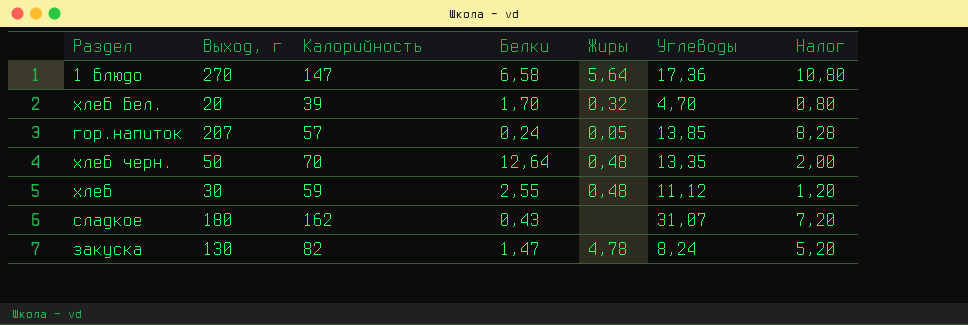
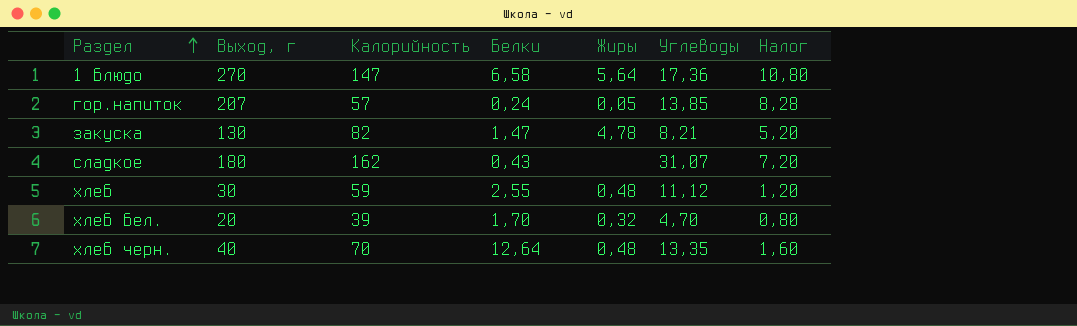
row order: none -> Раздел ascending
закуска | Углеводы: 8,24 -> 8,21
хлеб черн. | Выход, г: 50 -> 40
хлеб черн. | Налог: 2,00 -> 1,60

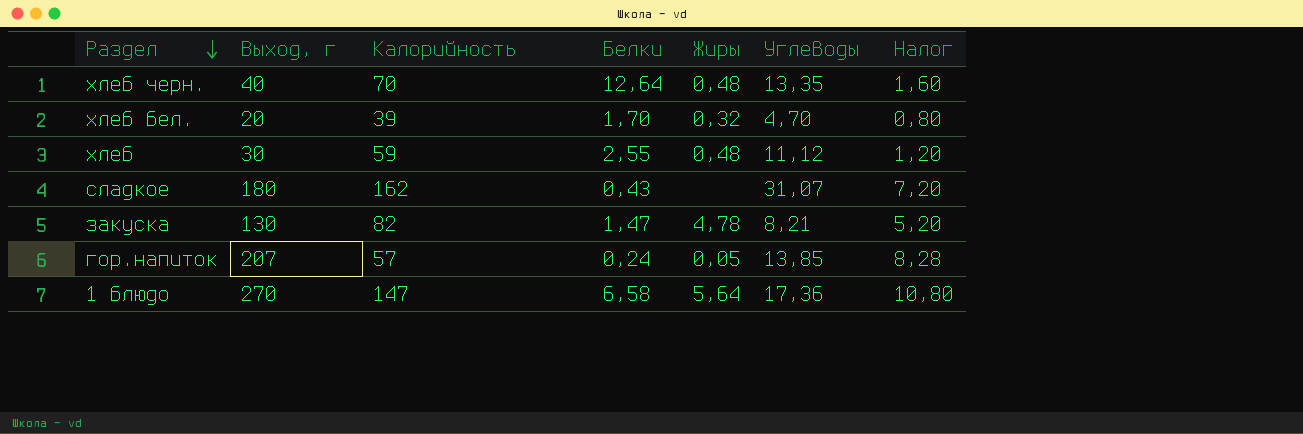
row order: Раздел ascending -> Раздел descending

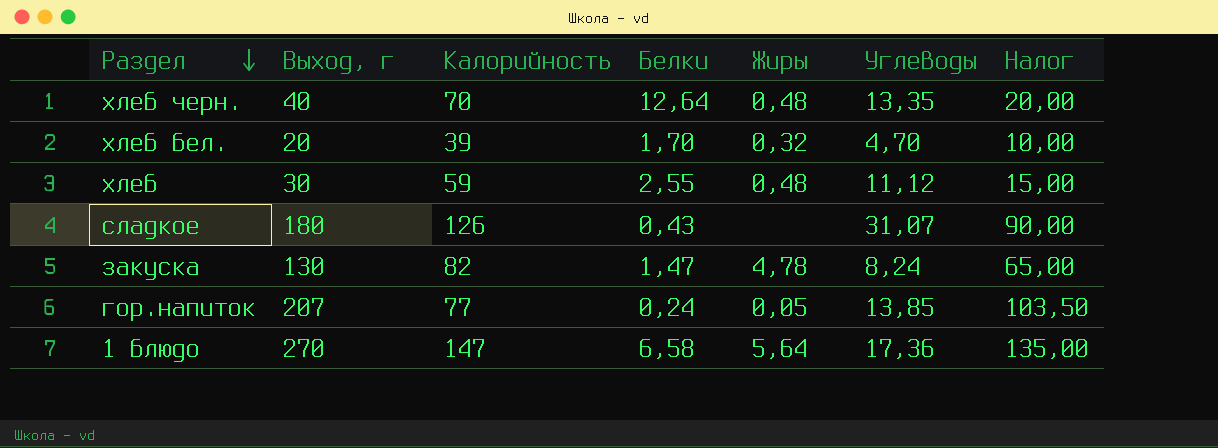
column Налог | formula: [Выход, г] * 0,04 -> [Выход, г] * 0,5
сладкое | Калорийность: 162 -> 126
закуска | Углеводы: 8,21 -> 8,24
гор.напиток | Калорийность: 57 -> 77

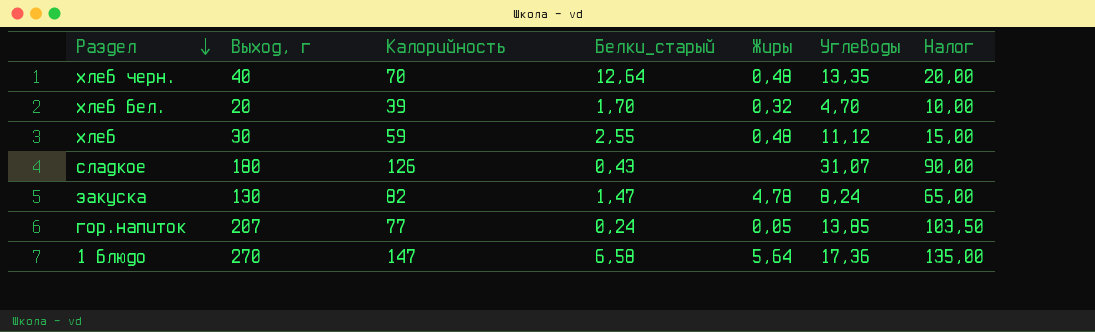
column name: Белки -> Белки_старый

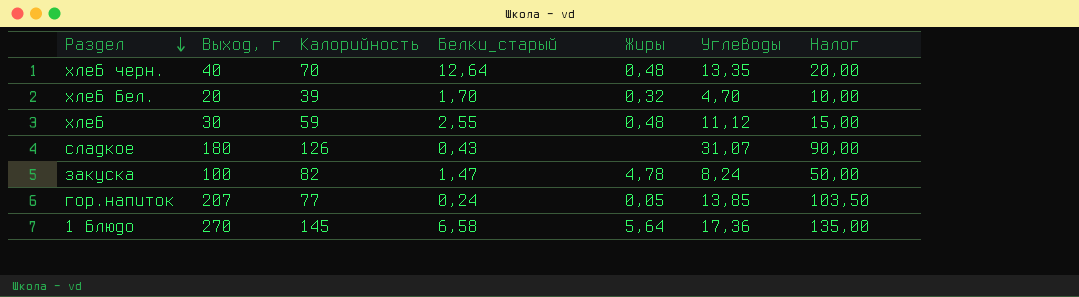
закуска | Выход, г: 130 -> 100
закуска | Налог: 65,00 -> 50,00
1 блюдо | Калорийность: 147 -> 145

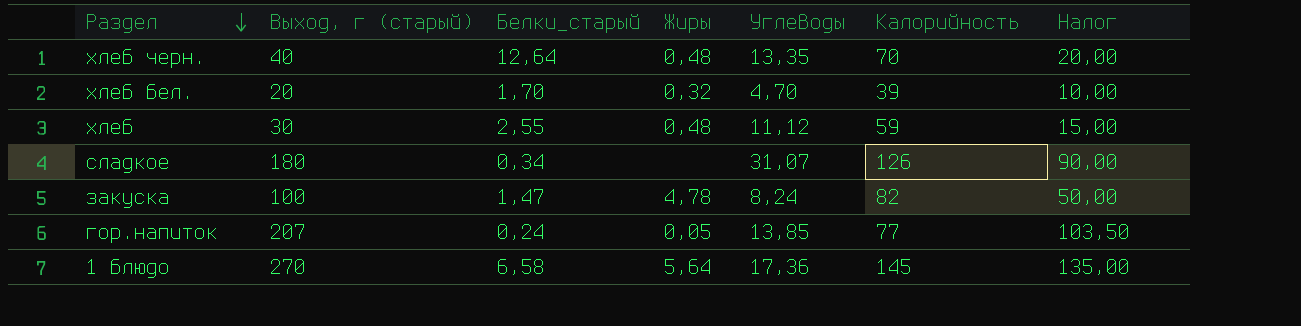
column name: Выход, г -> Выход, г (старый)
column Калорийность | position: 3 -> 6
сладкое | Белки_старый: 0,43 -> 0,34

